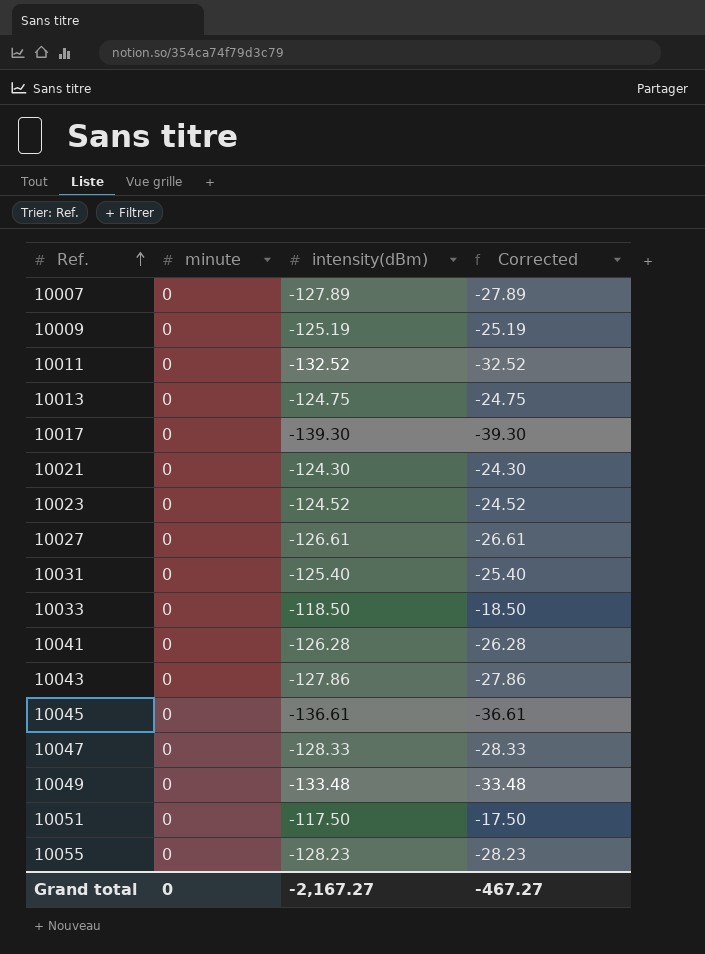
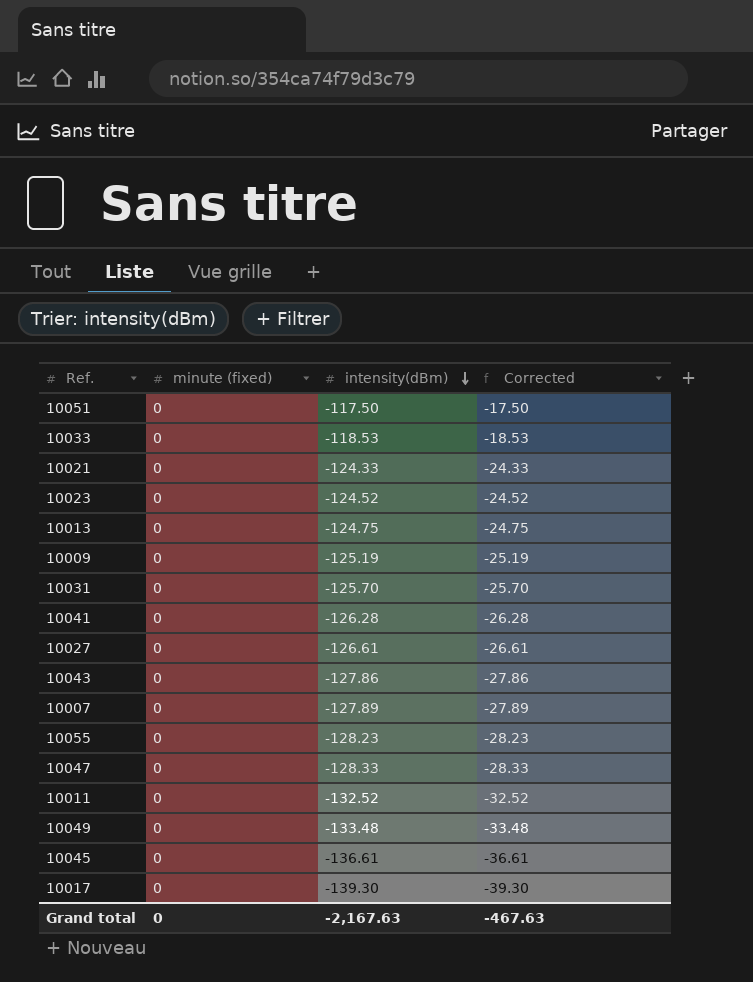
row order: Ref. ascending -> intensity(dBm) descending
column name: minute -> minute (fixed)
10033 | intensity(dBm): -118.50 -> -118.53
10033 | Corrected: -18.50 -> -18.53
10021 | intensity(dBm): -124.30 -> -124.33
10021 | Corrected: -24.30 -> -24.33
10031 | intensity(dBm): -125.40 -> -125.70
10031 | Corrected: -25.40 -> -25.70
Grand total | intensity(dBm): -2,167.27 -> -2,167.63
Grand total | Corrected: -467.27 -> -467.63

